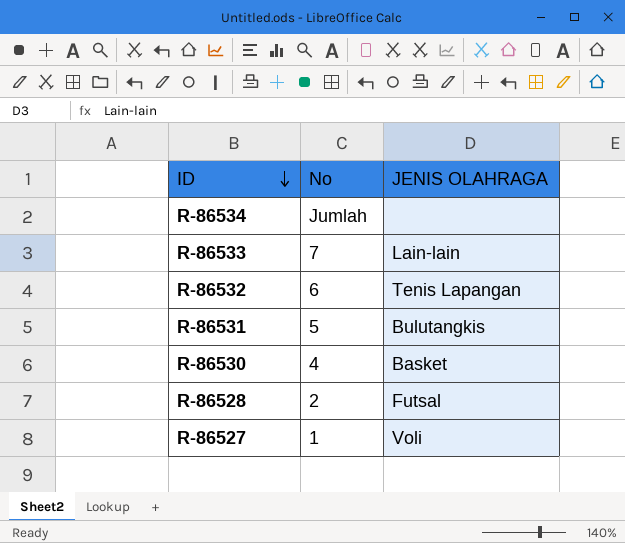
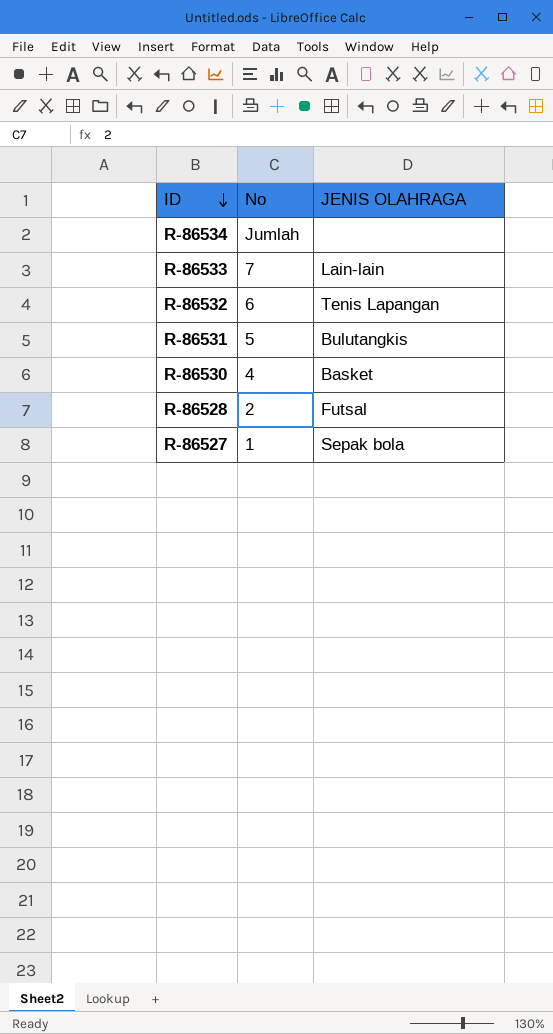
R-86527 | JENIS OLAHRAGA: Voli -> Sepak bola

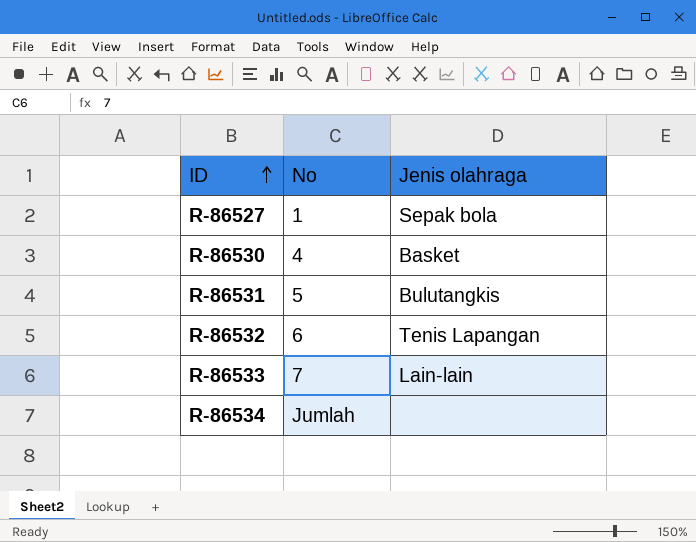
row order: ID descending -> ID ascending
column name: JENIS OLAHRAGA -> Jenis olahraga
row R-86528: 2 | Futsal -> none

